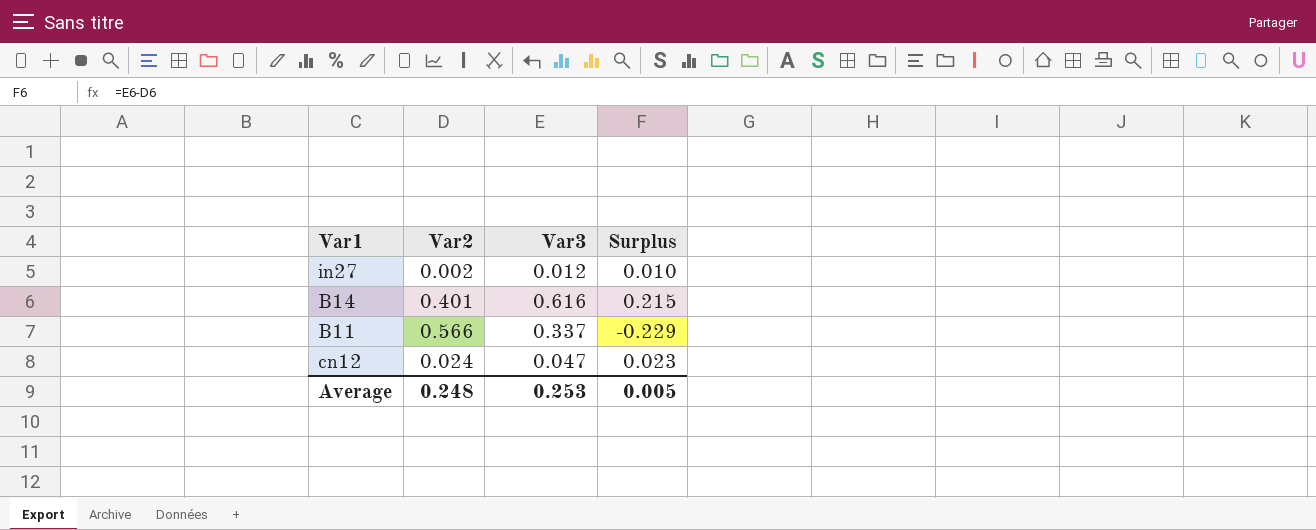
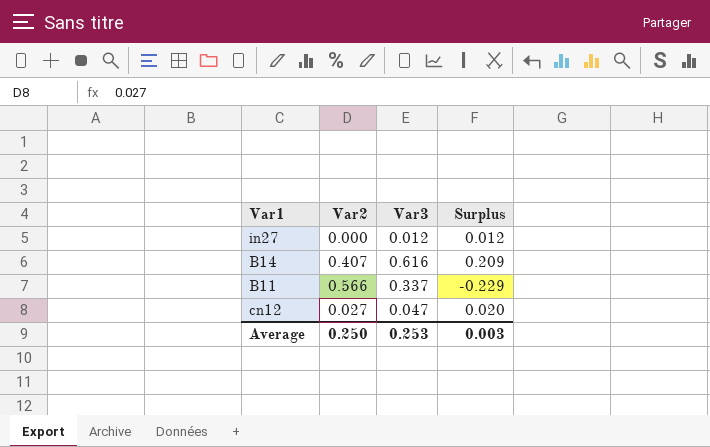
in27 | Var2: 0.002 -> 0.000
in27 | Surplus: 0.010 -> 0.012
B14 | Var2: 0.401 -> 0.407
B14 | Surplus: 0.215 -> 0.209
cn12 | Var2: 0.024 -> 0.027
cn12 | Surplus: 0.023 -> 0.020
Average | Var2: 0.248 -> 0.250
Average | Surplus: 0.005 -> 0.003

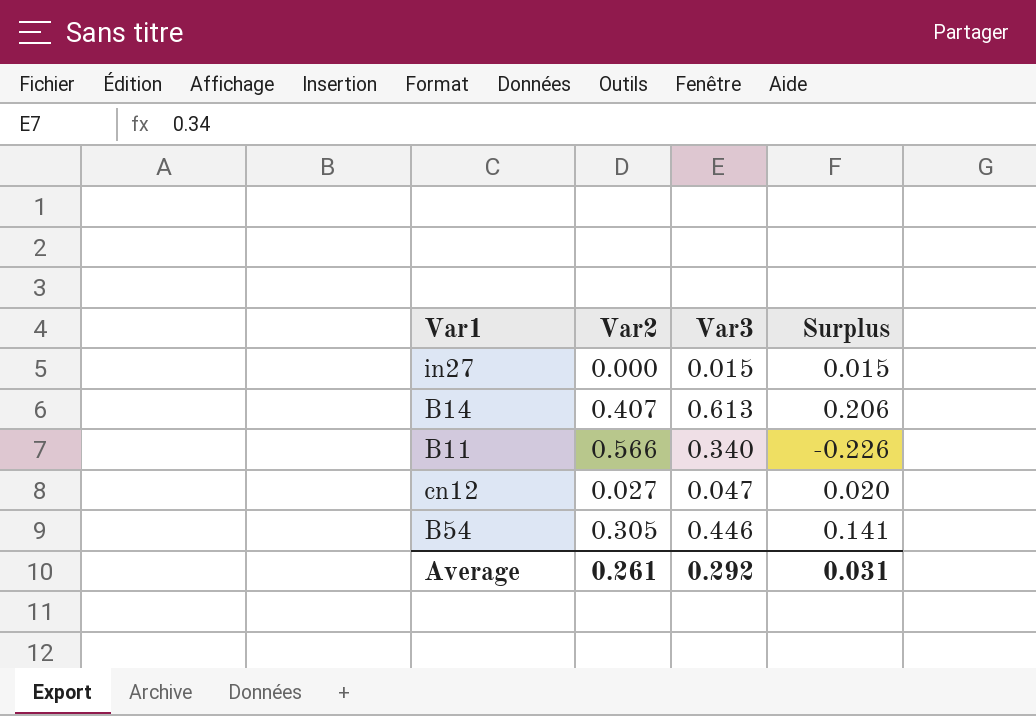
in27 | Var3: 0.012 -> 0.015
in27 | Surplus: 0.012 -> 0.015
B14 | Var3: 0.616 -> 0.613
B14 | Surplus: 0.209 -> 0.206
B11 | Var3: 0.337 -> 0.340
B11 | Surplus: -0.229 -> -0.226
row B54: none -> 0.305 | 0.446 | 0.141
Average | Var2: 0.250 -> 0.261
Average | Var3: 0.253 -> 0.292
Average | Surplus: 0.003 -> 0.031

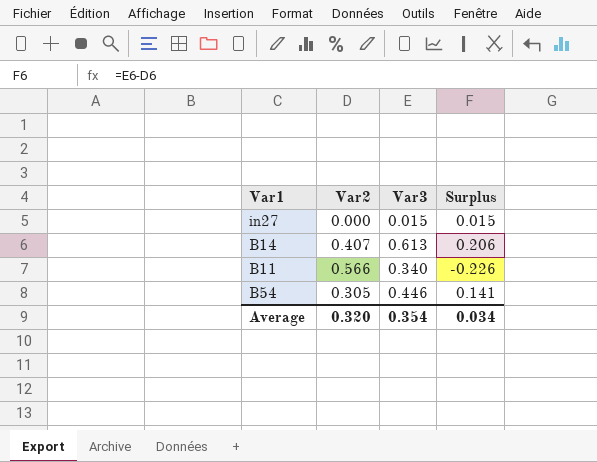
row cn12: 0.027 | 0.047 | 0.020 -> none
Average | Var2: 0.261 -> 0.320
Average | Var3: 0.292 -> 0.354
Average | Surplus: 0.031 -> 0.034

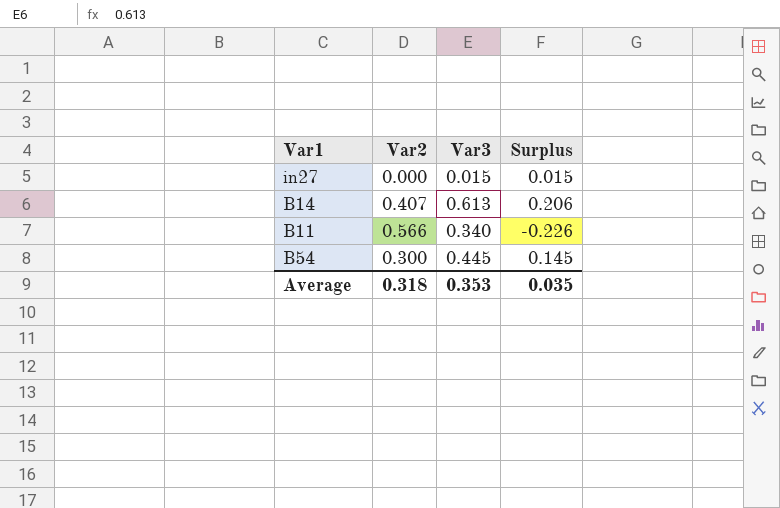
B54 | Var2: 0.305 -> 0.300
B54 | Var3: 0.446 -> 0.445
B54 | Surplus: 0.141 -> 0.145
Average | Var2: 0.320 -> 0.318
Average | Var3: 0.354 -> 0.353
Average | Surplus: 0.034 -> 0.035

